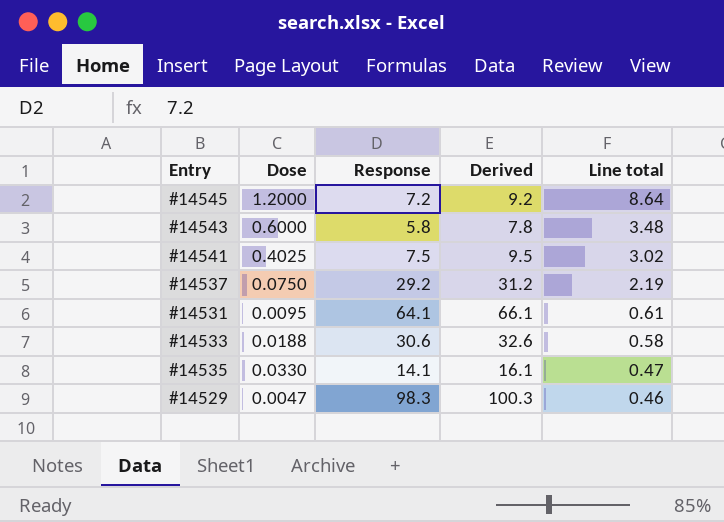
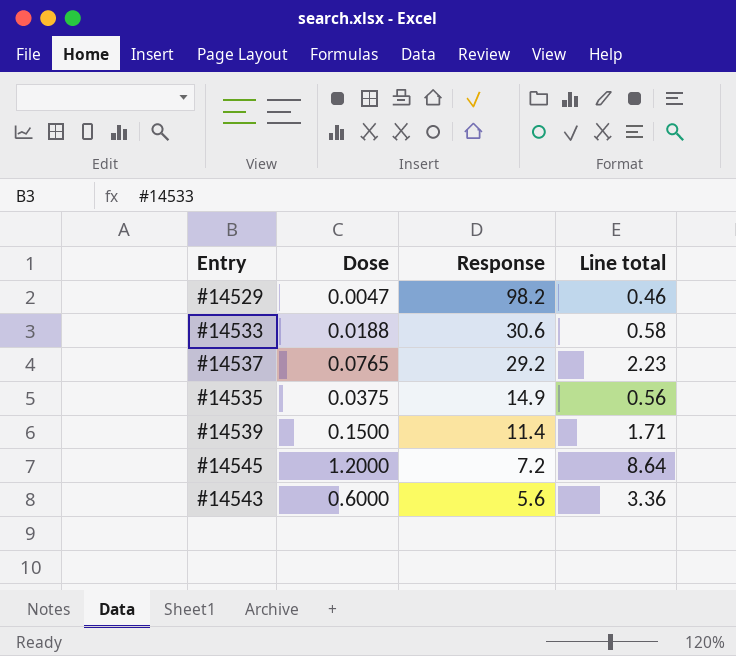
row order: Line total descending -> Response descending
column Derived | formula: [Response] + 2 -> none
row #14541: 0.4025 | 7.5 | 9.5 | 3.02 -> none
row #14531: 0.0095 | 64.1 | 66.1 | 0.61 -> none
#14529 | Response: 98.3 -> 98.2
#14537 | Dose: 0.0750 -> 0.0765
#14537 | Line total: 2.19 -> 2.23
#14535 | Dose: 0.0330 -> 0.0375
#14535 | Response: 14.1 -> 14.9
#14535 | Line total: 0.47 -> 0.56
row #14539: none -> 0.1500 | 11.4 | 1.71
#14543 | Response: 5.8 -> 5.6
#14543 | Line total: 3.48 -> 3.36

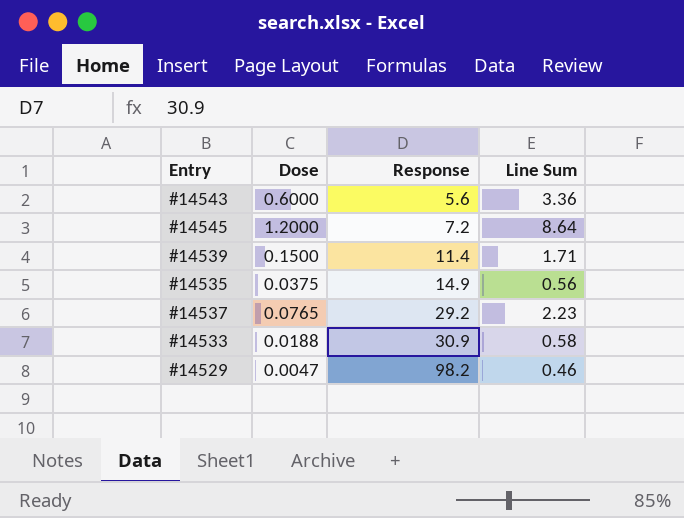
row order: Response descending -> Response ascending
column name: Line total -> Line Sum
#14533 | Response: 30.6 -> 30.9

